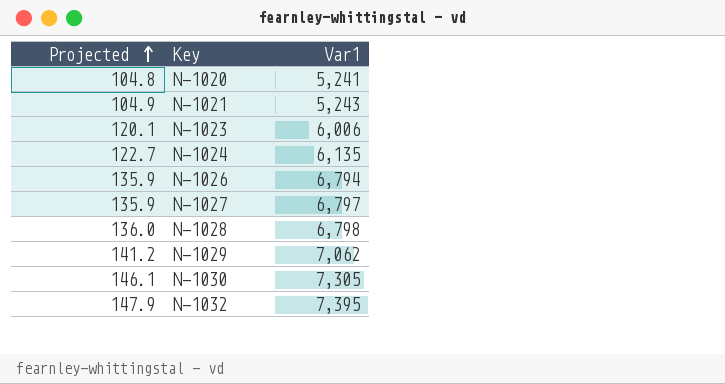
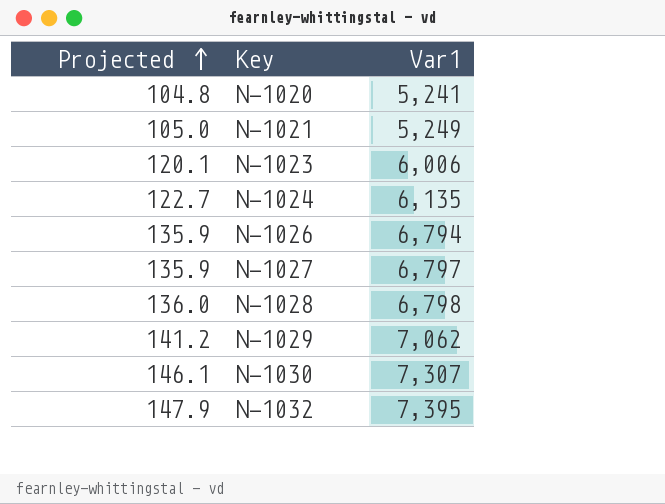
N-1021 | Projected: 104.9 -> 105.0
N-1021 | Var1: 5,243 -> 5,249
N-1030 | Var1: 7,305 -> 7,307

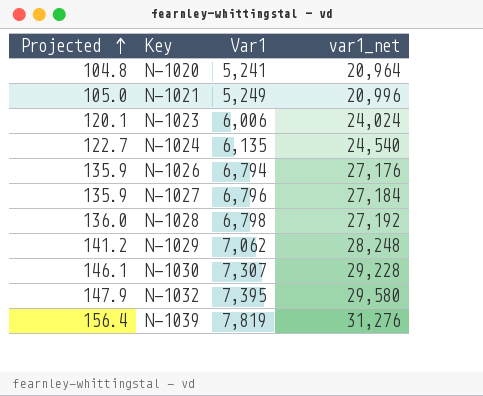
column var1_net | formula: none -> [Var1] * 4
N-1027 | Var1: 6,797 -> 6,796
row N-1039: none -> 156.4 | 7,819 | 31,276

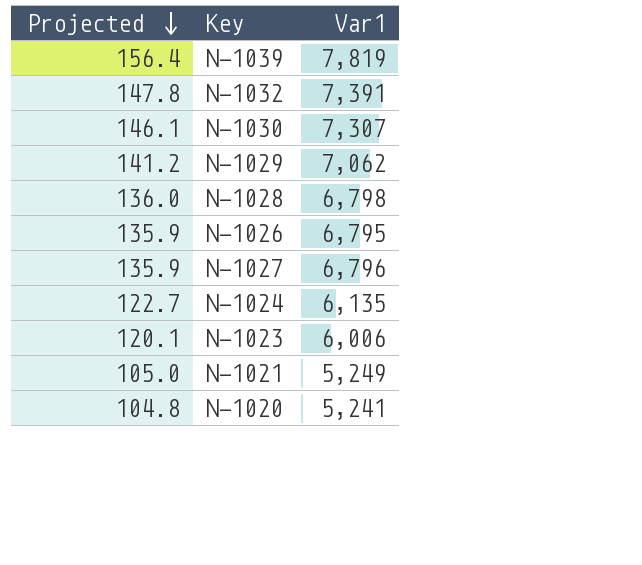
row order: Projected ascending -> Projected descending
column var1_net | formula: [Var1] * 4 -> none
N-1032 | Projected: 147.9 -> 147.8
N-1032 | Var1: 7,395 -> 7,391
N-1026 | Var1: 6,794 -> 6,795

